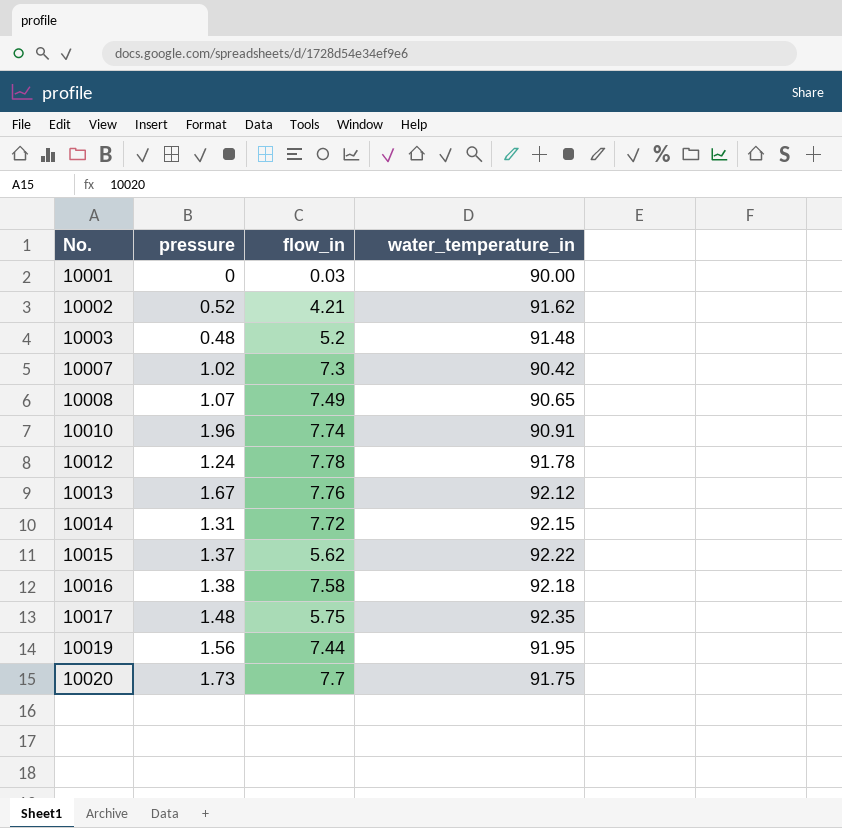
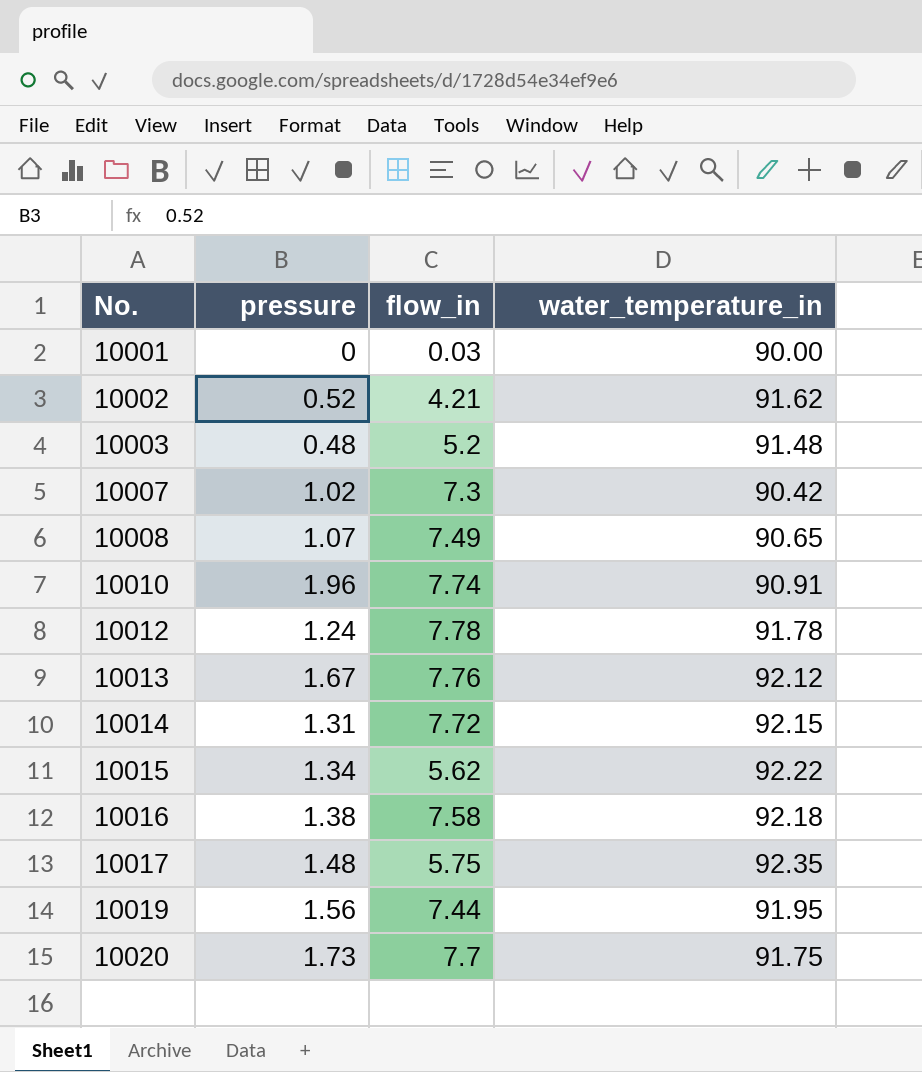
10015 | pressure: 1.37 -> 1.34

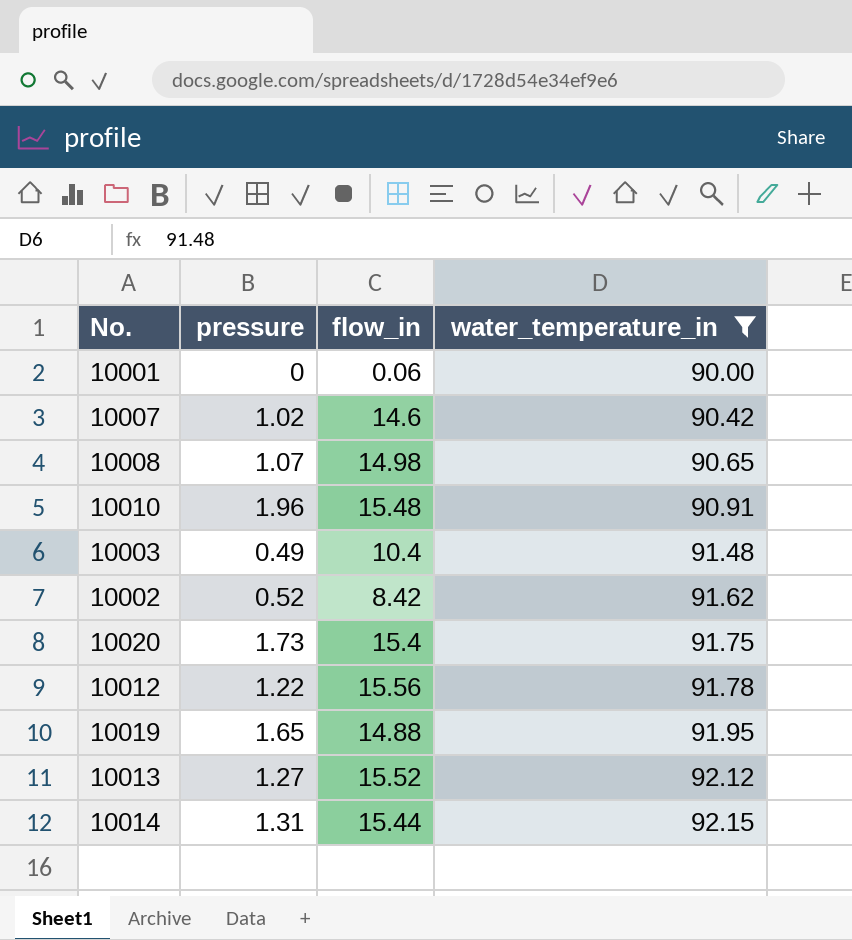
filter: none -> water_temperature_in <= 92.15
row order: No. ascending -> water_temperature_in ascending
10001 | flow_in: 0.03 -> 0.06
10007 | flow_in: 7.3 -> 14.6
10008 | flow_in: 7.49 -> 14.98
10010 | flow_in: 7.74 -> 15.48
10003 | pressure: 0.48 -> 0.49
10003 | flow_in: 5.2 -> 10.4
10002 | flow_in: 4.21 -> 8.42
10020 | flow_in: 7.7 -> 15.4
10012 | pressure: 1.24 -> 1.22
10012 | flow_in: 7.78 -> 15.56
10019 | pressure: 1.56 -> 1.65
10019 | flow_in: 7.44 -> 14.88
10013 | pressure: 1.67 -> 1.27
10013 | flow_in: 7.76 -> 15.52
10014 | flow_in: 7.72 -> 15.44

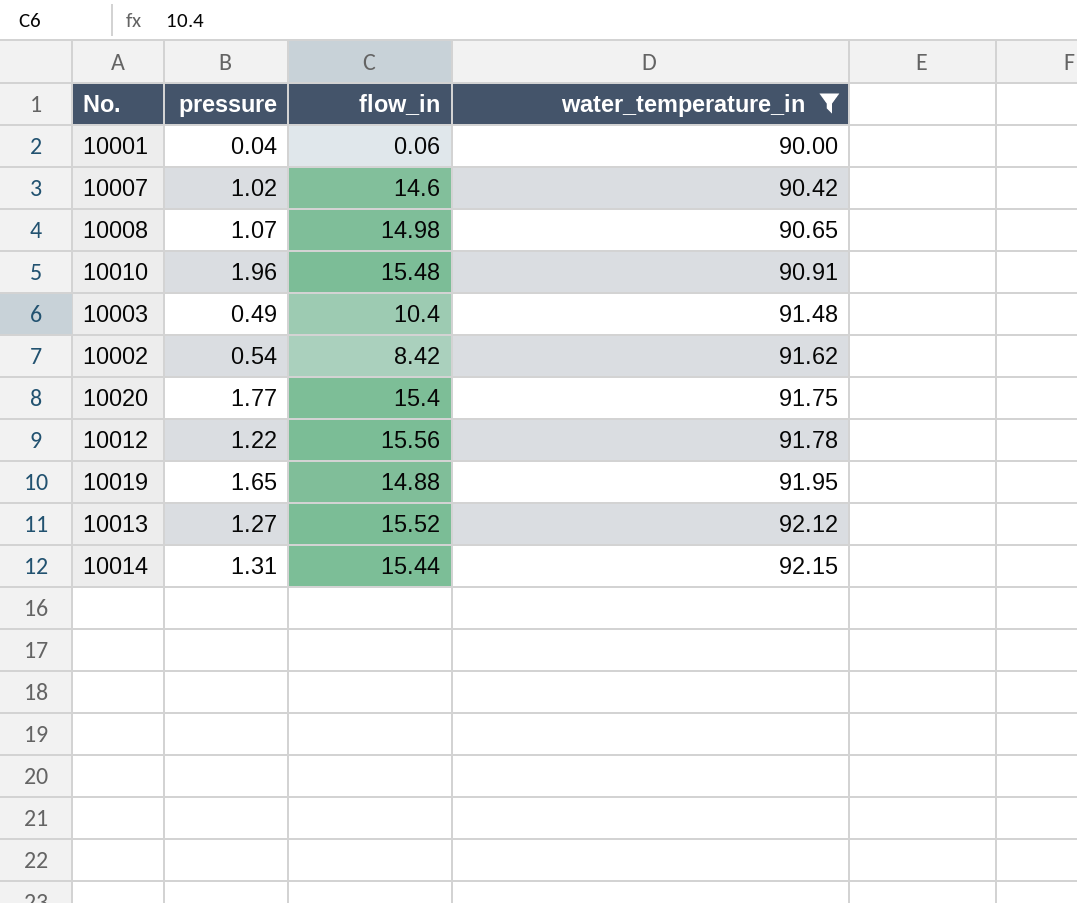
10001 | pressure: 0 -> 0.04
10002 | pressure: 0.52 -> 0.54
10020 | pressure: 1.73 -> 1.77

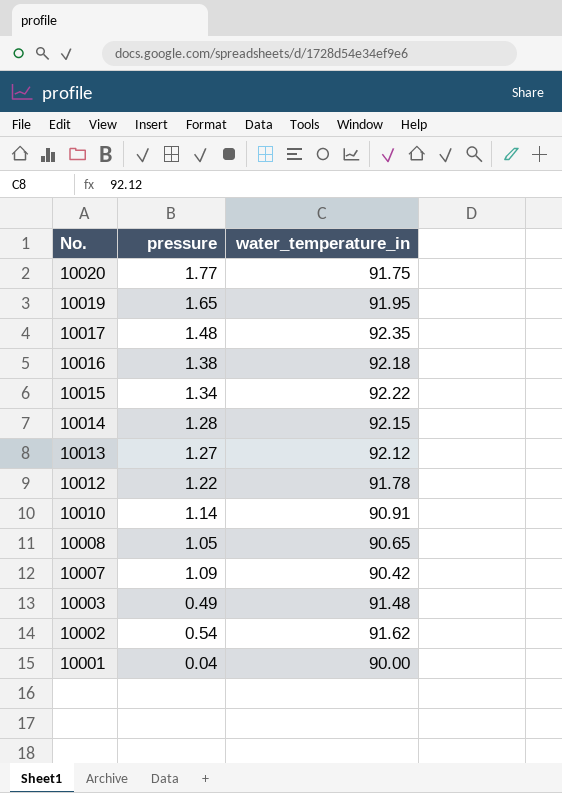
filter: water_temperature_in <= 92.15 -> none
row order: water_temperature_in ascending -> No. descending
column flow_in | position: 3 -> none
10014 | pressure: 1.31 -> 1.28
10010 | pressure: 1.96 -> 1.14
10008 | pressure: 1.07 -> 1.05
10007 | pressure: 1.02 -> 1.09

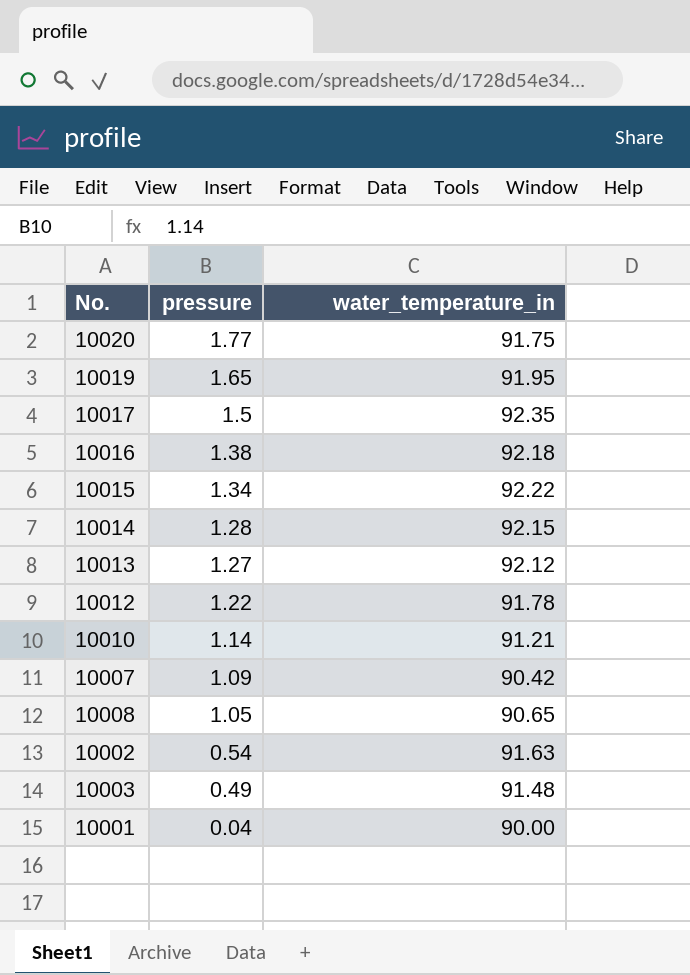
row order: No. descending -> pressure descending
10017 | pressure: 1.48 -> 1.5
10010 | water_temperature_in: 90.91 -> 91.21
10002 | water_temperature_in: 91.62 -> 91.63

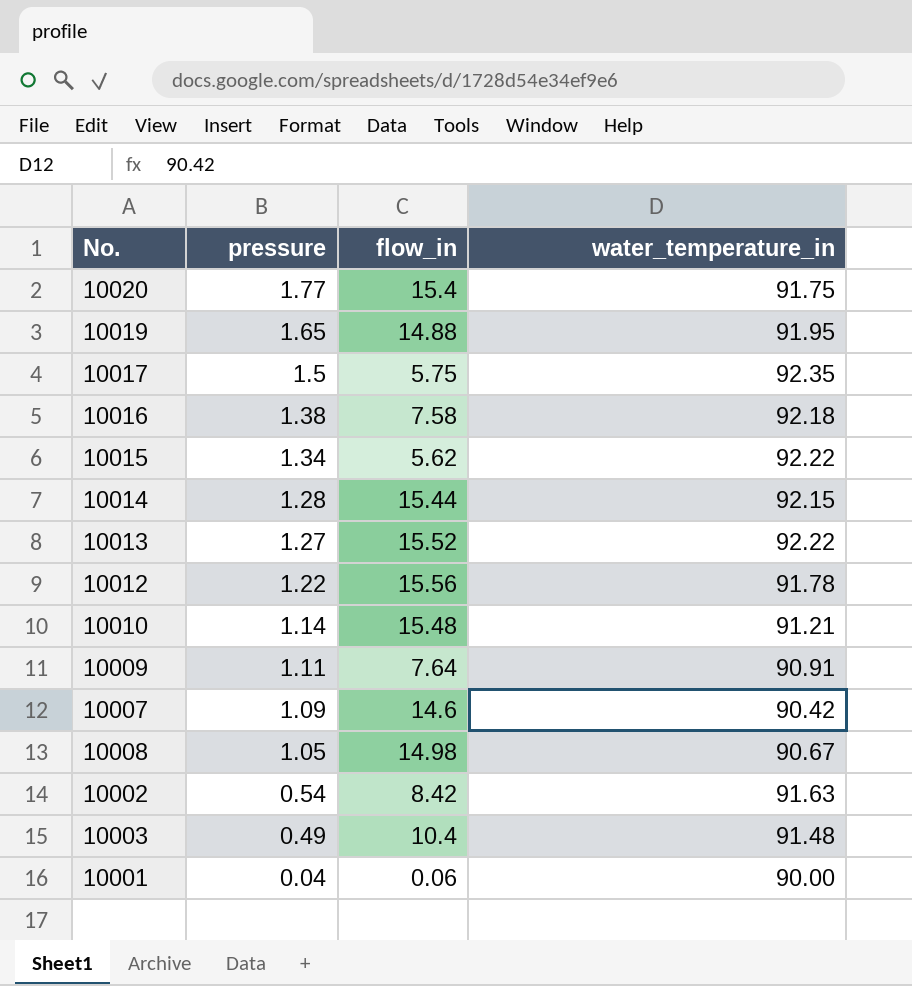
column flow_in | position: none -> 3
10013 | water_temperature_in: 92.12 -> 92.22
row 10009: none -> 1.11 | 7.64 | 90.91
10008 | water_temperature_in: 90.65 -> 90.67

